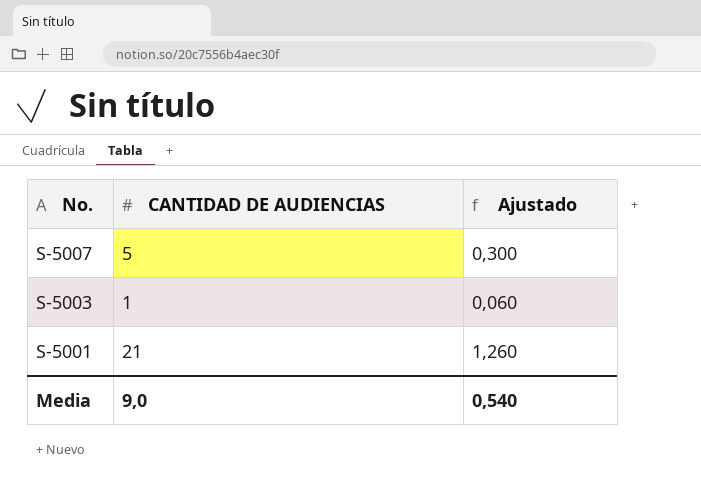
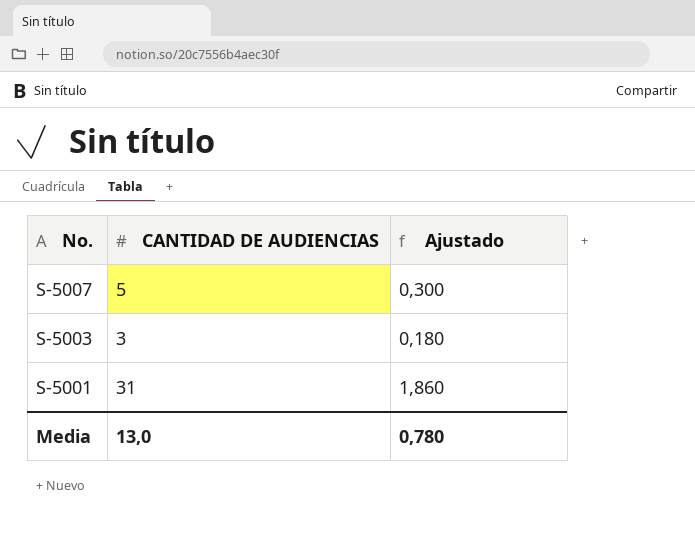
S-5003 | CANTIDAD DE AUDIENCIAS: 1 -> 3
S-5003 | Ajustado: 0,060 -> 0,180
S-5001 | CANTIDAD DE AUDIENCIAS: 21 -> 31
S-5001 | Ajustado: 1,260 -> 1,860
Media | CANTIDAD DE AUDIENCIAS: 9,0 -> 13,0
Media | Ajustado: 0,540 -> 0,780

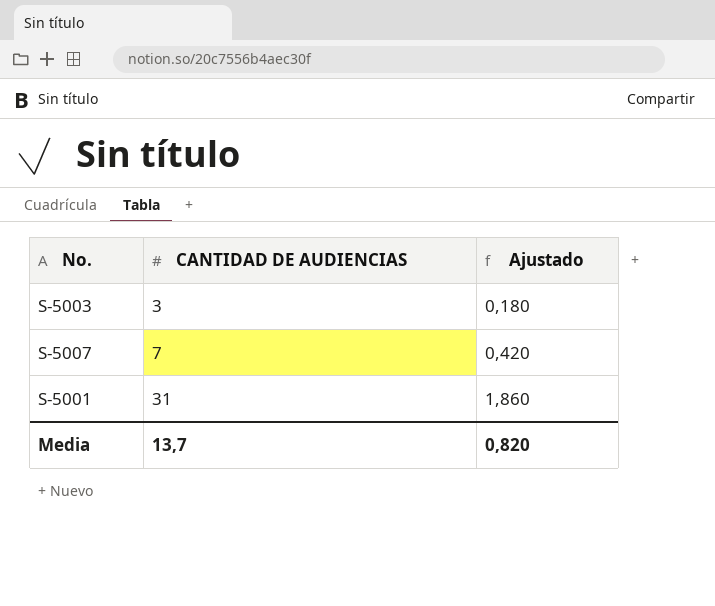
row order: No. descending -> CANTIDAD DE AUDIENCIAS ascending
S-5007 | CANTIDAD DE AUDIENCIAS: 5 -> 7
S-5007 | Ajustado: 0,300 -> 0,420
Media | CANTIDAD DE AUDIENCIAS: 13,0 -> 13,7
Media | Ajustado: 0,780 -> 0,820

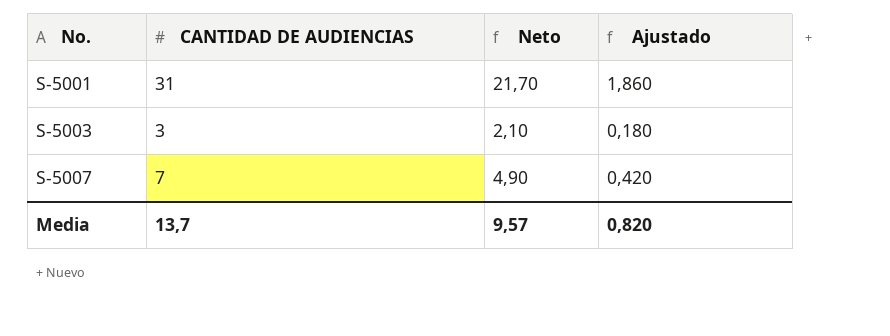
row order: CANTIDAD DE AUDIENCIAS ascending -> No. ascending
column Neto | formula: none -> [CANTIDAD DE AUDIENCIAS] * 0,7

